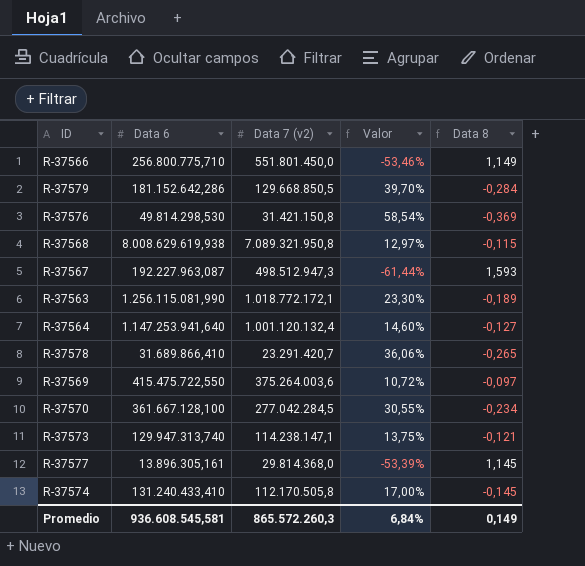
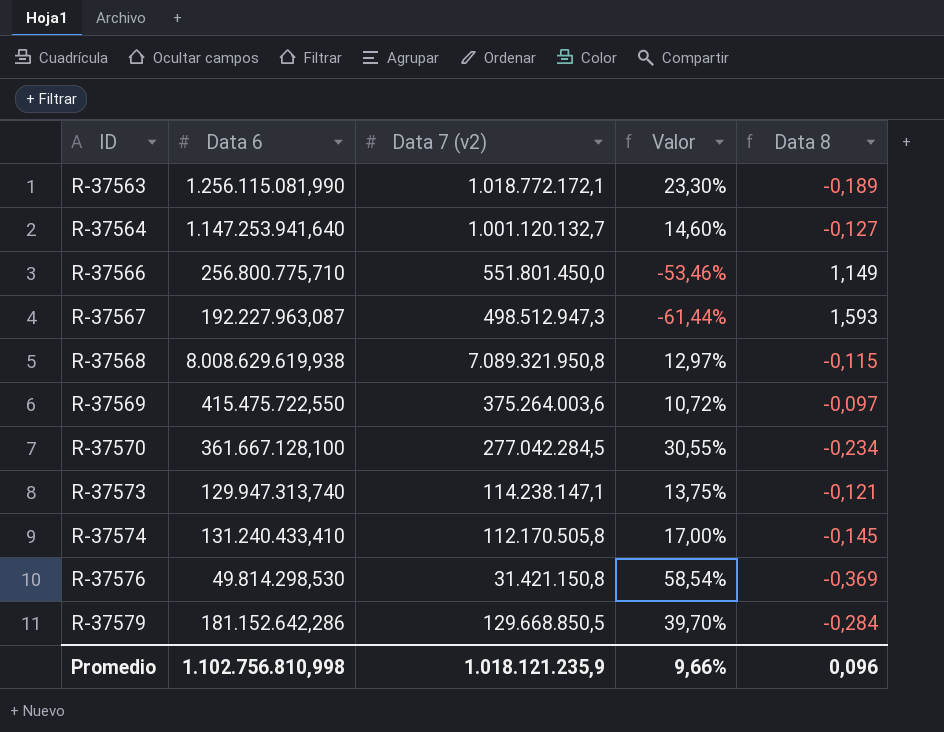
row order: none -> ID ascending
row R-37578: 31.689.866,410 | 23.291.420,7 | 36,06% | -0,265 -> none
row R-37577: 13.896.305,161 | 29.814.368,0 | -53,39% | 1,145 -> none
R-37564 | Data 7 (v2): 1.001.120.132,4 -> 1.001.120.132,7
Promedio | Data 6: 936.608.545,581 -> 1.102.756.810,998
Promedio | Data 7 (v2): 865.572.260,3 -> 1.018.121.235,9
Promedio | Valor: 6,84% -> 9,66%
Promedio | Data 8: 0,149 -> 0,096

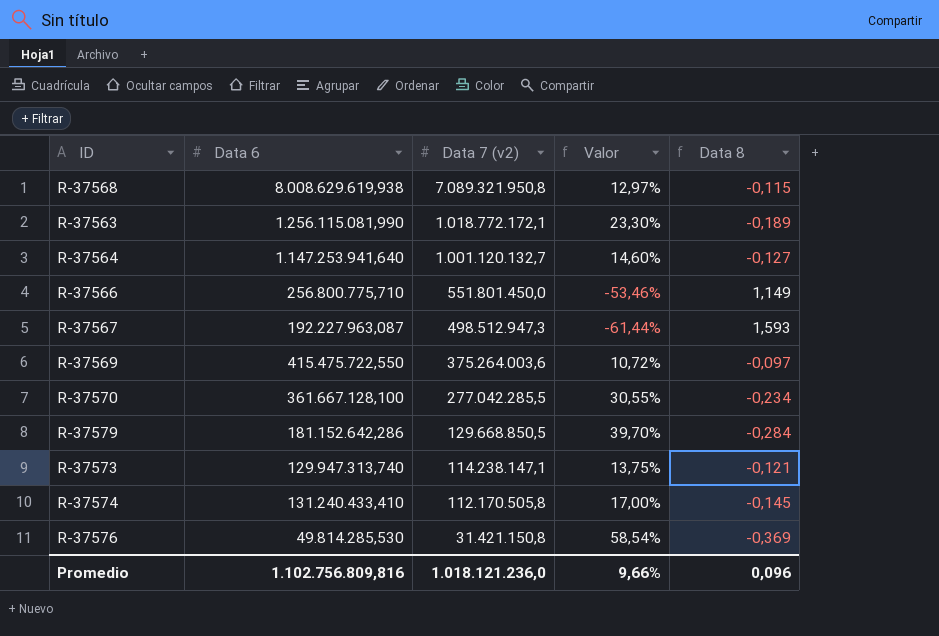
row order: ID ascending -> Data 7 (v2) descending
R-37570 | Data 7 (v2): 277.042.284,5 -> 277.042.285,5
R-37576 | Data 6: 49.814.298,530 -> 49.814.285,530
Promedio | Data 6: 1.102.756.810,998 -> 1.102.756.809,816
Promedio | Data 7 (v2): 1.018.121.235,9 -> 1.018.121.236,0

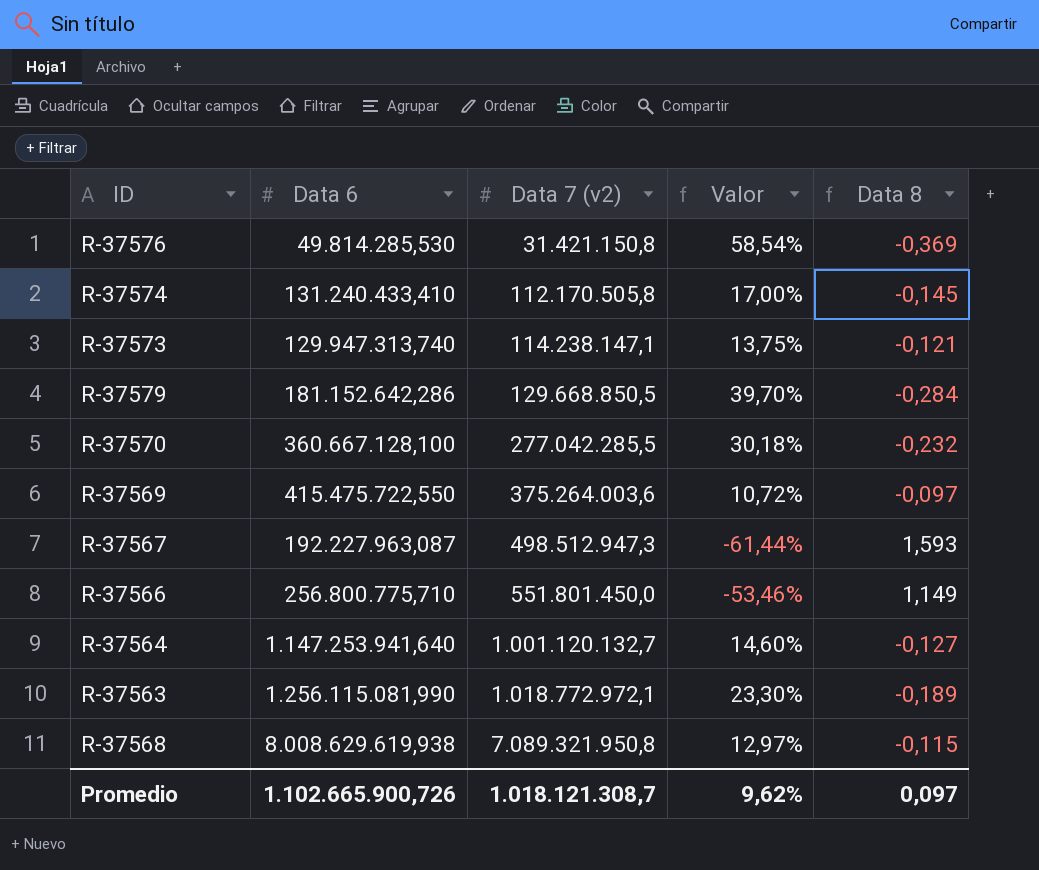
row order: Data 7 (v2) descending -> Data 7 (v2) ascending
R-37570 | Data 6: 361.667.128,100 -> 360.667.128,100
R-37570 | Valor: 30,55% -> 30,18%
R-37570 | Data 8: -0,234 -> -0,232
R-37563 | Data 7 (v2): 1.018.772.172,1 -> 1.018.772.972,1
Promedio | Data 6: 1.102.756.809,816 -> 1.102.665.900,726
Promedio | Data 7 (v2): 1.018.121.236,0 -> 1.018.121.308,7
Promedio | Valor: 9,66% -> 9,62%
Promedio | Data 8: 0,096 -> 0,097

